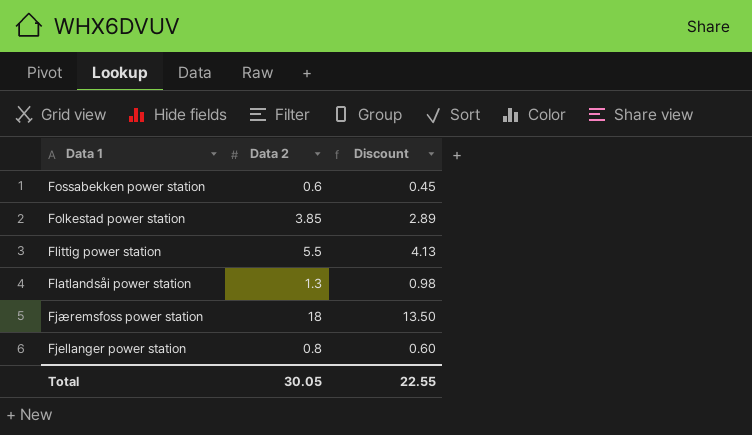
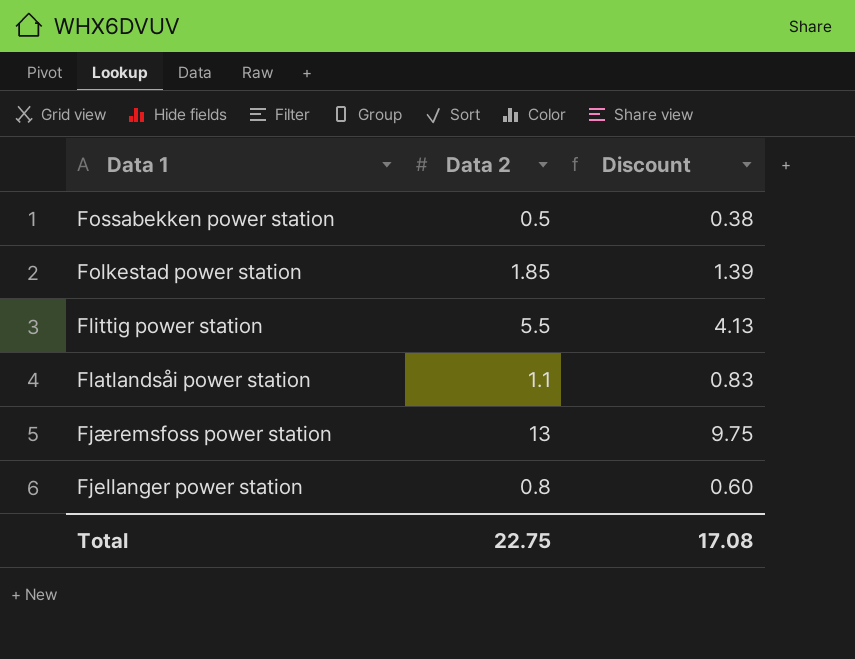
Fossabekken power station | Data 2: 0.6 -> 0.5
Fossabekken power station | Discount: 0.45 -> 0.38
Folkestad power station | Data 2: 3.85 -> 1.85
Folkestad power station | Discount: 2.89 -> 1.39
Flatlandsåi power station | Data 2: 1.3 -> 1.1
Flatlandsåi power station | Discount: 0.98 -> 0.83
Fjæremsfoss power station | Data 2: 18 -> 13
Fjæremsfoss power station | Discount: 13.50 -> 9.75
Total | Data 2: 30.05 -> 22.75
Total | Discount: 22.55 -> 17.08

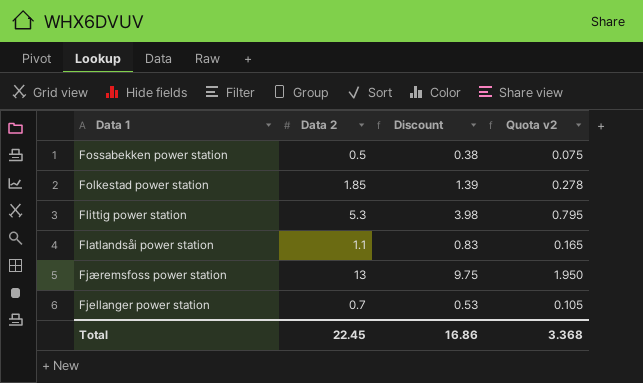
column Quota v2 | formula: none -> [Data 2] * 0.15
Flittig power station | Data 2: 5.5 -> 5.3
Flittig power station | Discount: 4.13 -> 3.98
Fjellanger power station | Data 2: 0.8 -> 0.7
Fjellanger power station | Discount: 0.60 -> 0.53
Total | Data 2: 22.75 -> 22.45
Total | Discount: 17.08 -> 16.86

